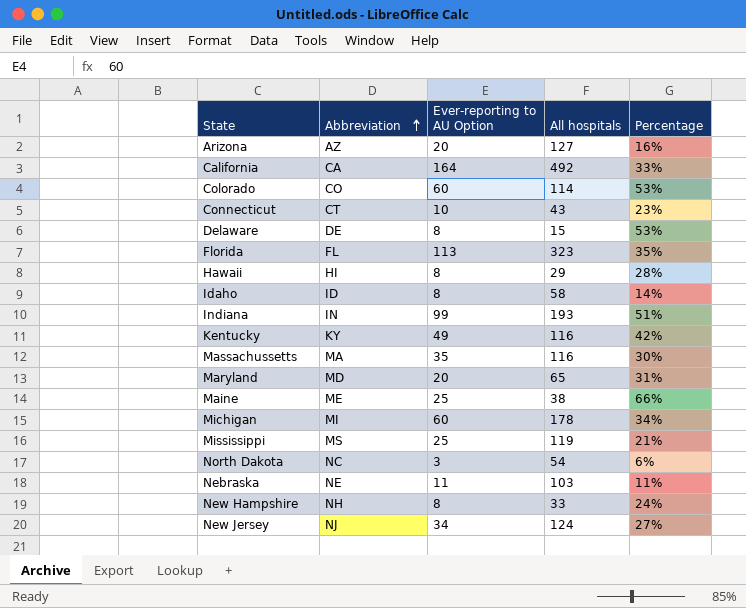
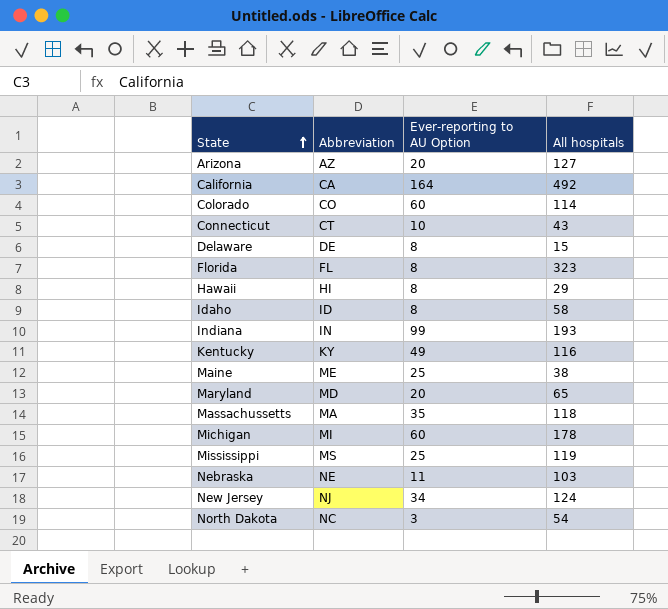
row order: Abbreviation ascending -> State ascending
column Percentage | formula: [Ever-reporting to AU Option] / [All hospitals] -> none
row New Hampshire: NH | 8 | 33 | 24% -> none
Florida | Ever-reporting to AU Option: 113 -> 8
Massachussetts | All hospitals: 116 -> 118

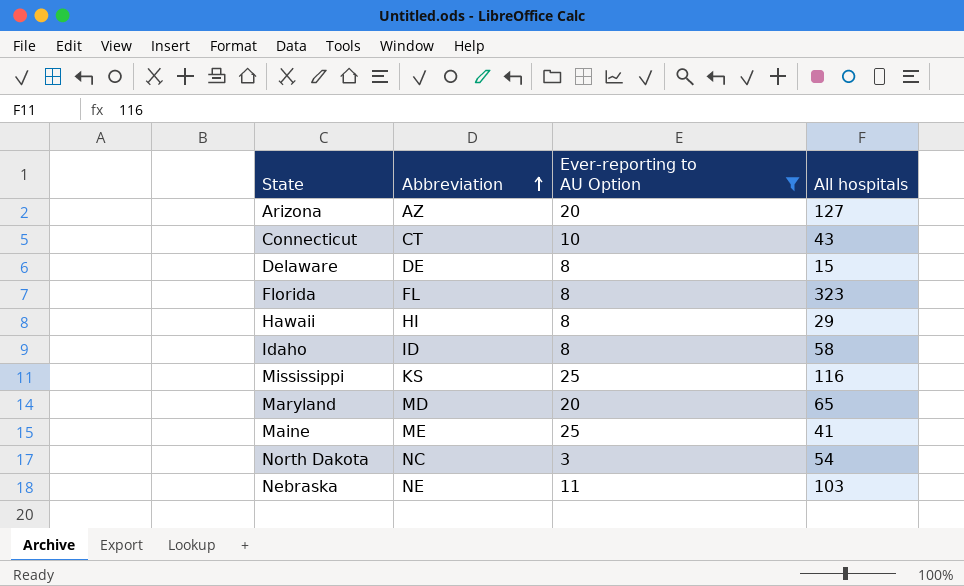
filter: none -> Ever-reporting to AU Option <= 25
row order: State ascending -> Abbreviation ascending
Mississippi | Abbreviation: MS -> KS
Mississippi | All hospitals: 119 -> 116
Maine | All hospitals: 38 -> 41

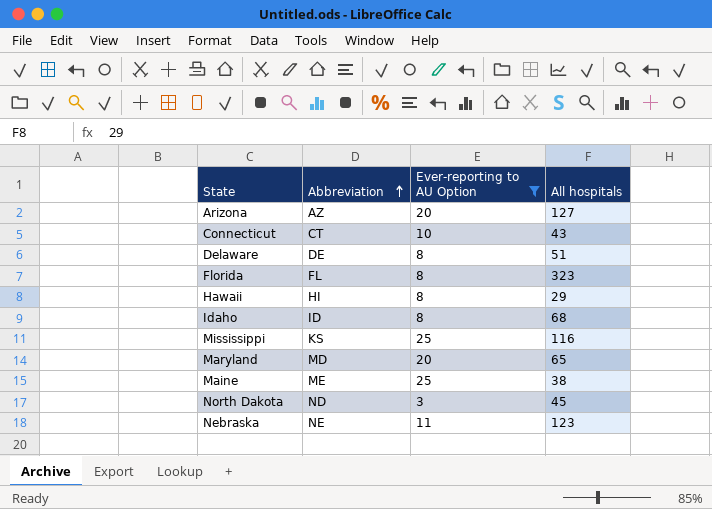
Delaware | All hospitals: 15 -> 51
Idaho | All hospitals: 58 -> 68
Maine | All hospitals: 41 -> 38
North Dakota | Abbreviation: NC -> ND
North Dakota | All hospitals: 54 -> 45
Nebraska | All hospitals: 103 -> 123

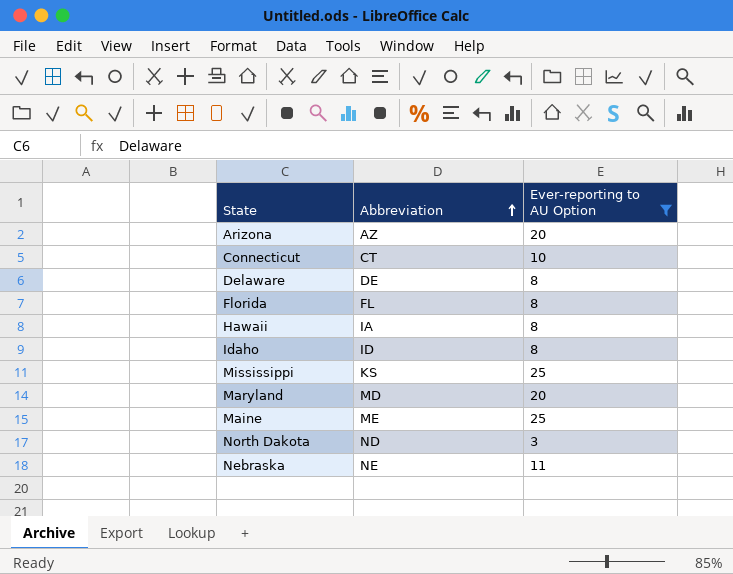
column All hospitals | position: 4 -> none
Hawaii | Abbreviation: HI -> IA

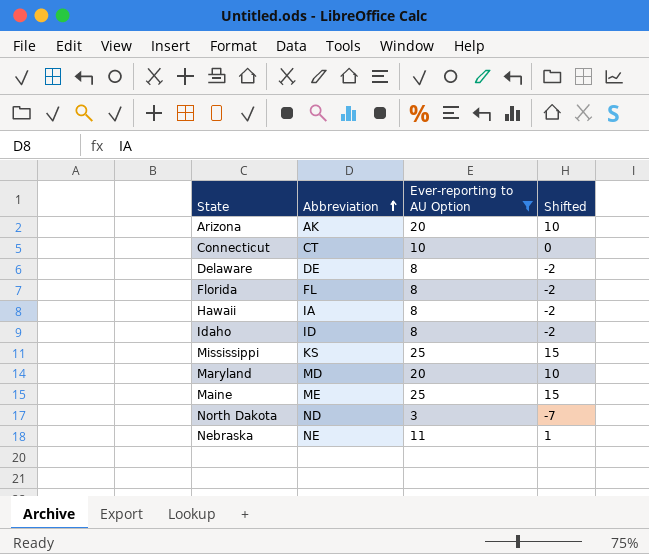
column Shifted | formula: none -> [Ever-reporting to AU Option] - 10
Arizona | Abbreviation: AZ -> AK

